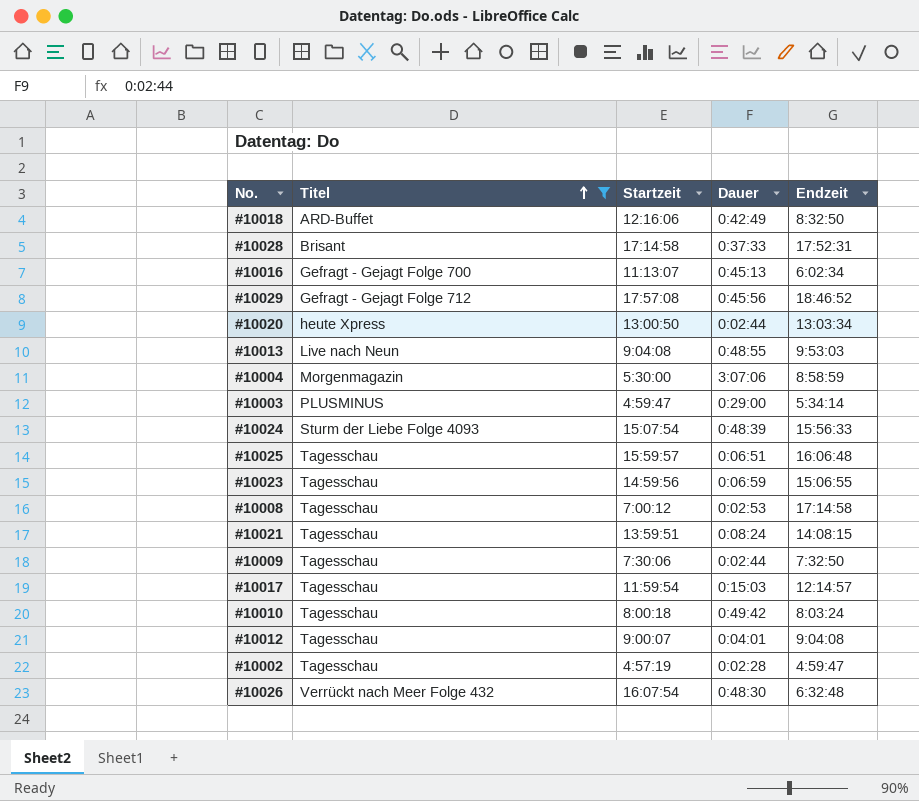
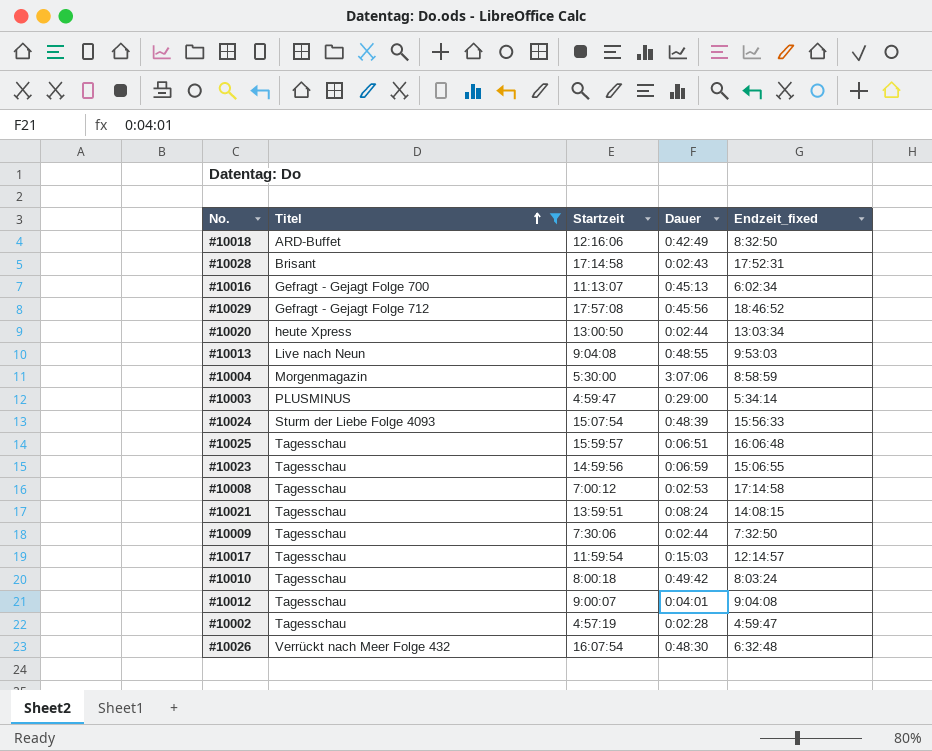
column name: Endzeit -> Endzeit_fixed
#10028 | Dauer: 0:37:33 -> 0:02:43

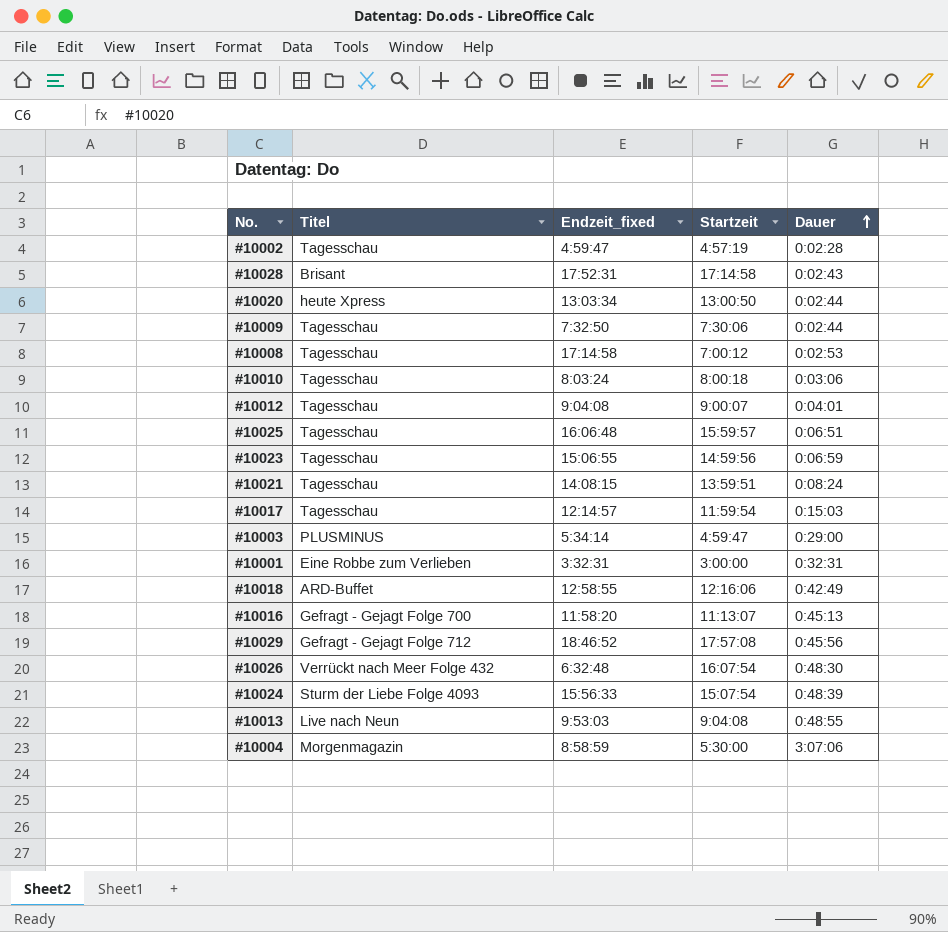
filter: Titel != Eine Robbe zum Verlieben -> none
row order: Titel ascending -> Dauer ascending
column Endzeit_fixed | position: 5 -> 3
#10010 | Dauer: 0:49:42 -> 0:03:06
#10018 | Endzeit_fixed: 8:32:50 -> 12:58:55
#10016 | Endzeit_fixed: 6:02:34 -> 11:58:20

